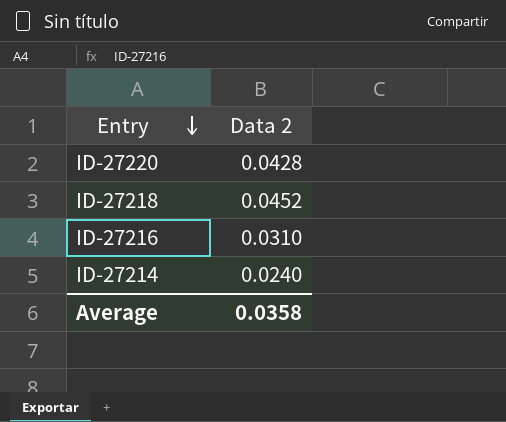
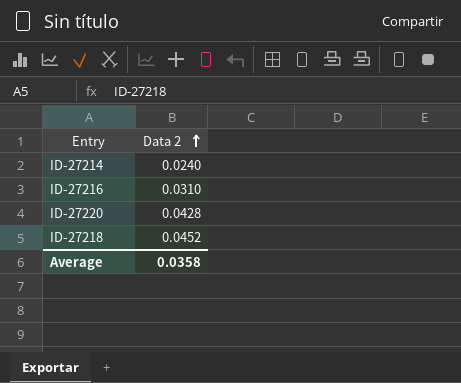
row order: Entry descending -> Data 2 ascending

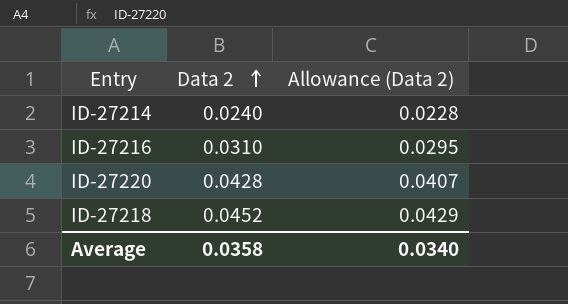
column Allowance (Data 2) | formula: none -> [Data 2] * 0.95

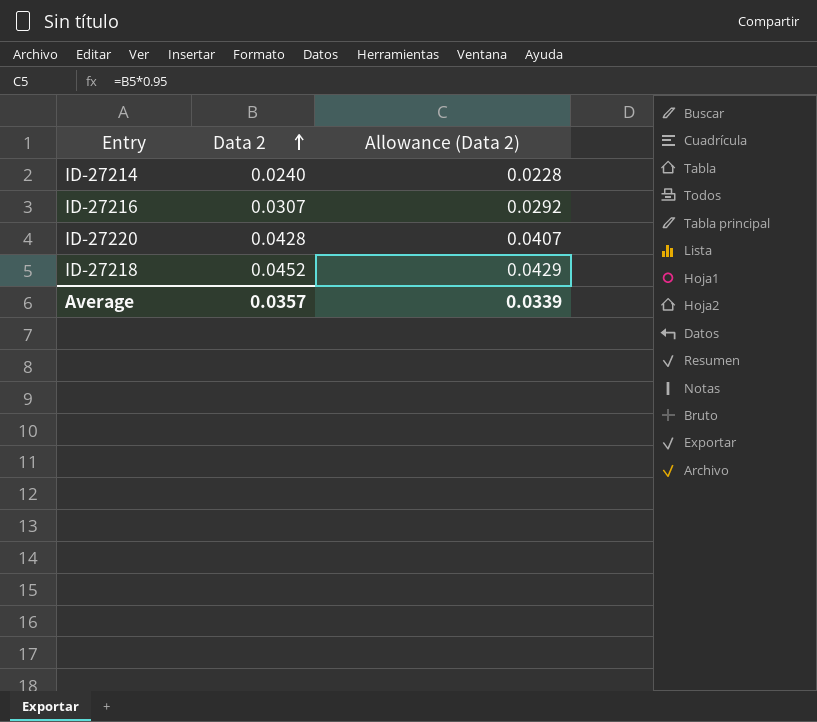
ID-27216 | Data 2: 0.0310 -> 0.0307
ID-27216 | Allowance (Data 2): 0.0295 -> 0.0292
Average | Data 2: 0.0358 -> 0.0357
Average | Allowance (Data 2): 0.0340 -> 0.0339

